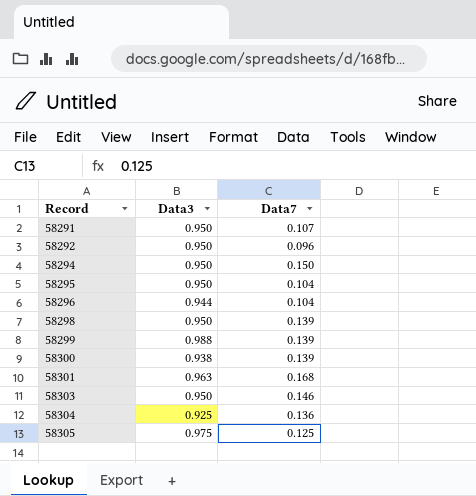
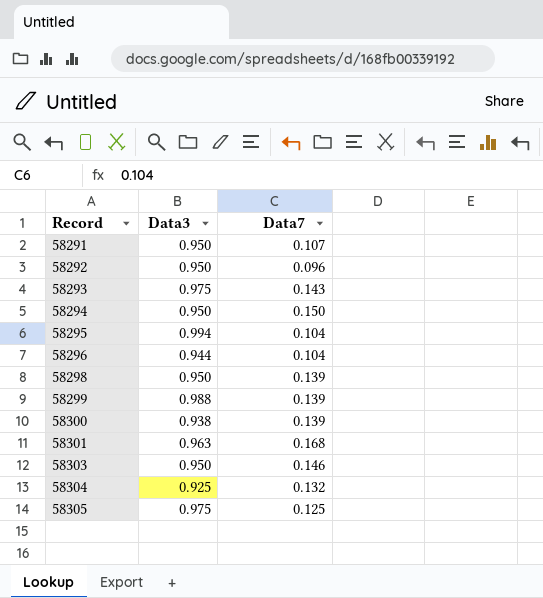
row 58293: none -> 0.975 | 0.143
58295 | Data3: 0.950 -> 0.994
58304 | Data7: 0.136 -> 0.132

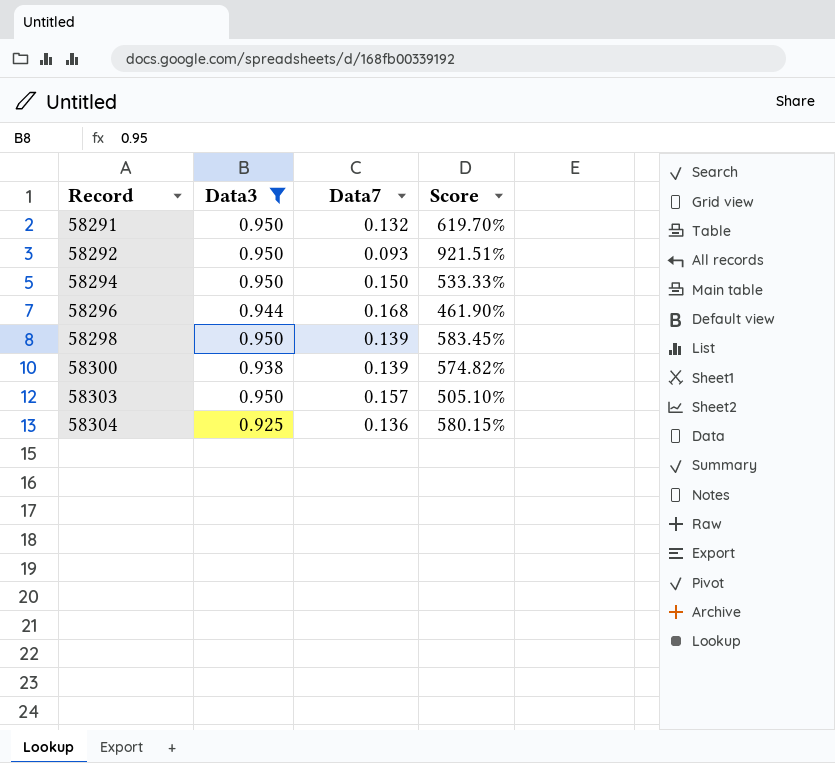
filter: none -> Data3 <= 0.950
column Score | formula: none -> ([Data3] - [Data7]) / [Data7]
58291 | Data7: 0.107 -> 0.132
58292 | Data7: 0.096 -> 0.093
58296 | Data7: 0.104 -> 0.168
58303 | Data7: 0.146 -> 0.157
58304 | Data7: 0.132 -> 0.136

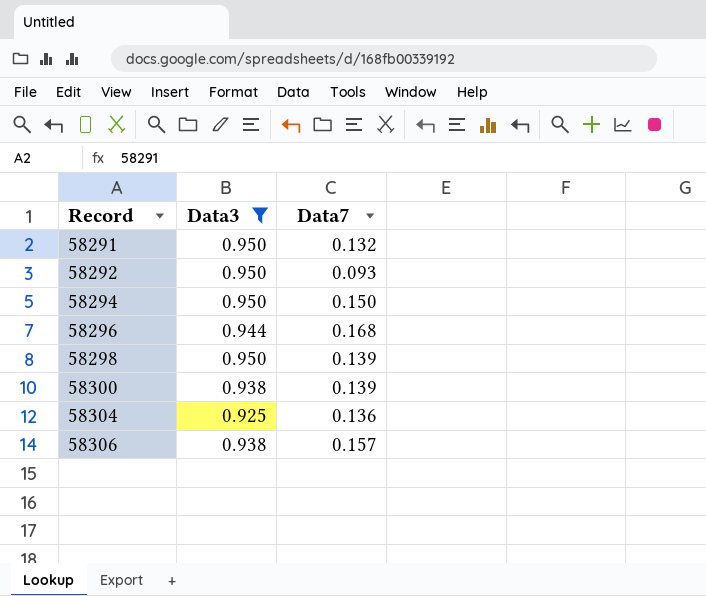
column Score | formula: ([Data3] - [Data7]) / [Data7] -> none
row 58303: 0.950 | 0.157 | 505.10% -> none
row 58306: none -> 0.938 | 0.157

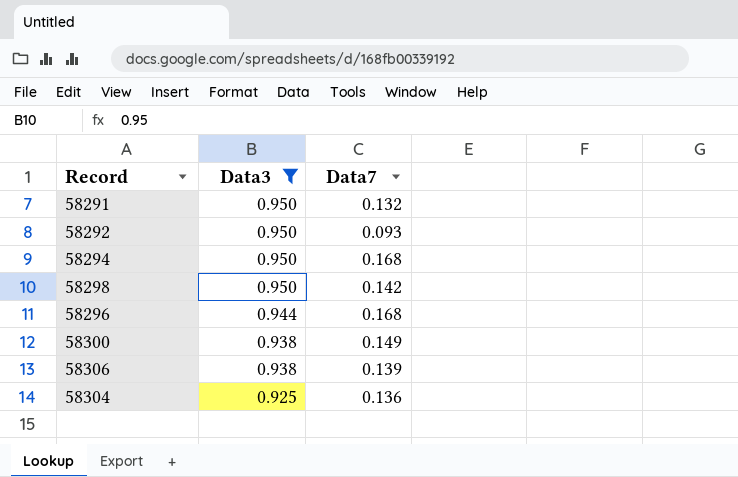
row order: Record ascending -> Data3 descending
58294 | Data7: 0.150 -> 0.168
58298 | Data7: 0.139 -> 0.142
58300 | Data7: 0.139 -> 0.149
58306 | Data7: 0.157 -> 0.139

